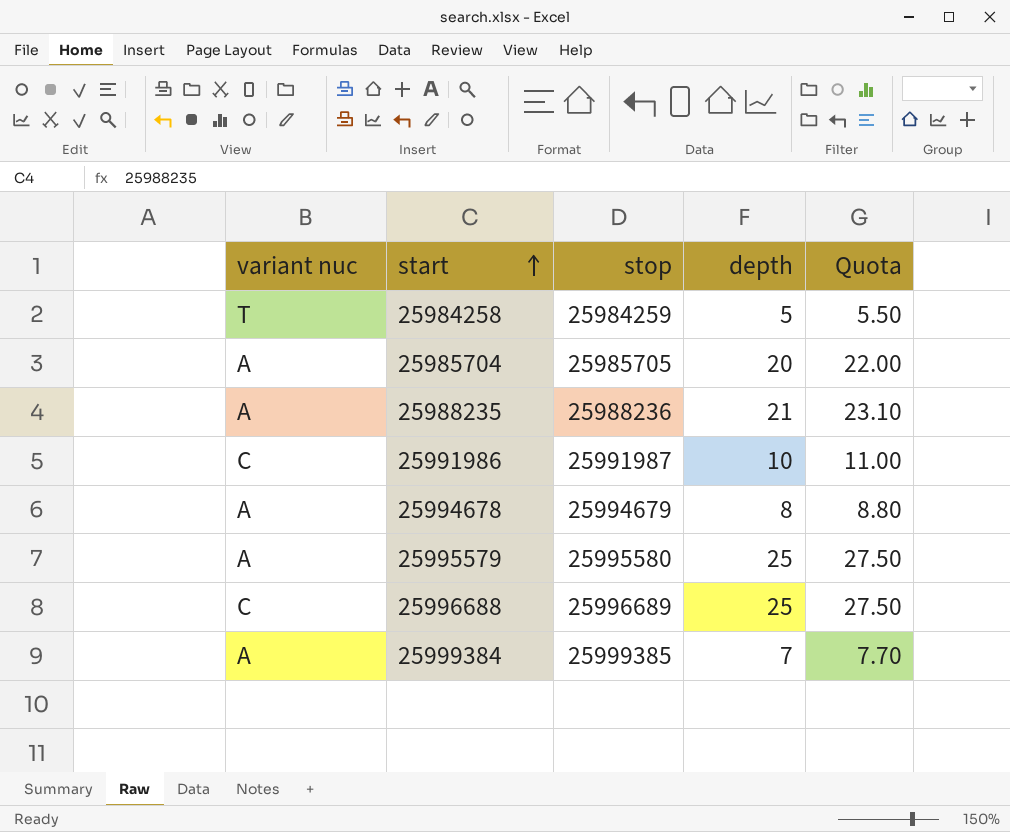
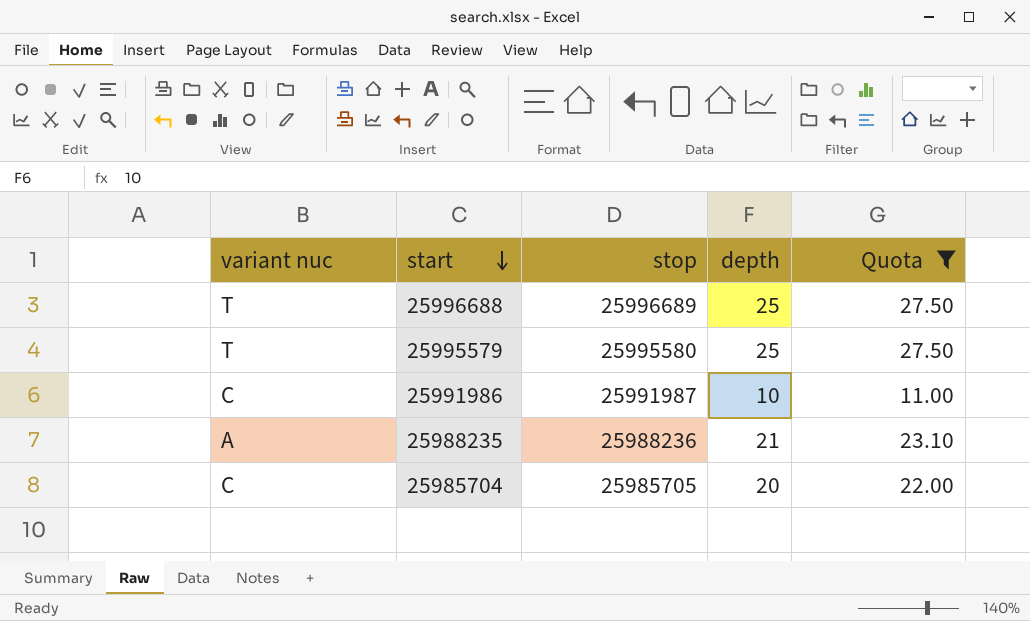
filter: none -> Quota >= 11.00
row order: start ascending -> start descending
25996688 | variant nuc: C -> T
25995579 | variant nuc: A -> T
25985704 | variant nuc: A -> C

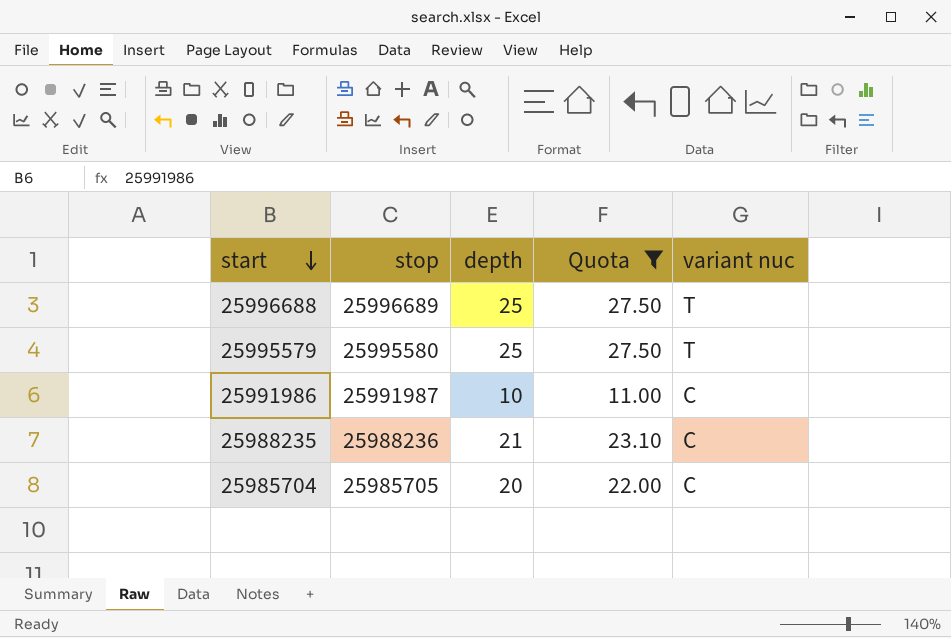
column variant nuc | position: 1 -> 5
25988235 | variant nuc: A -> C

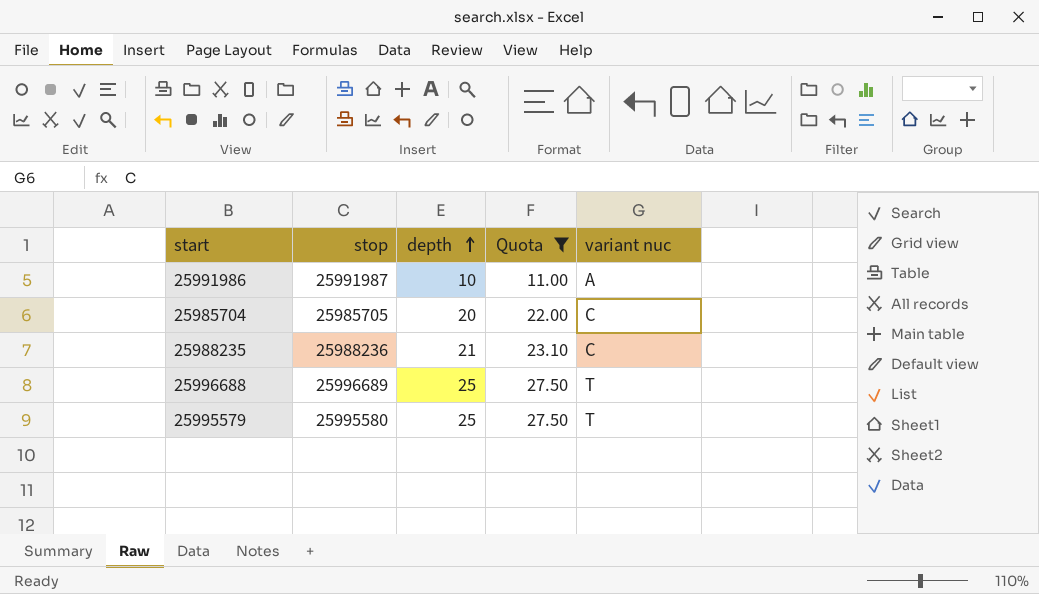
row order: start descending -> depth ascending
25991986 | variant nuc: C -> A

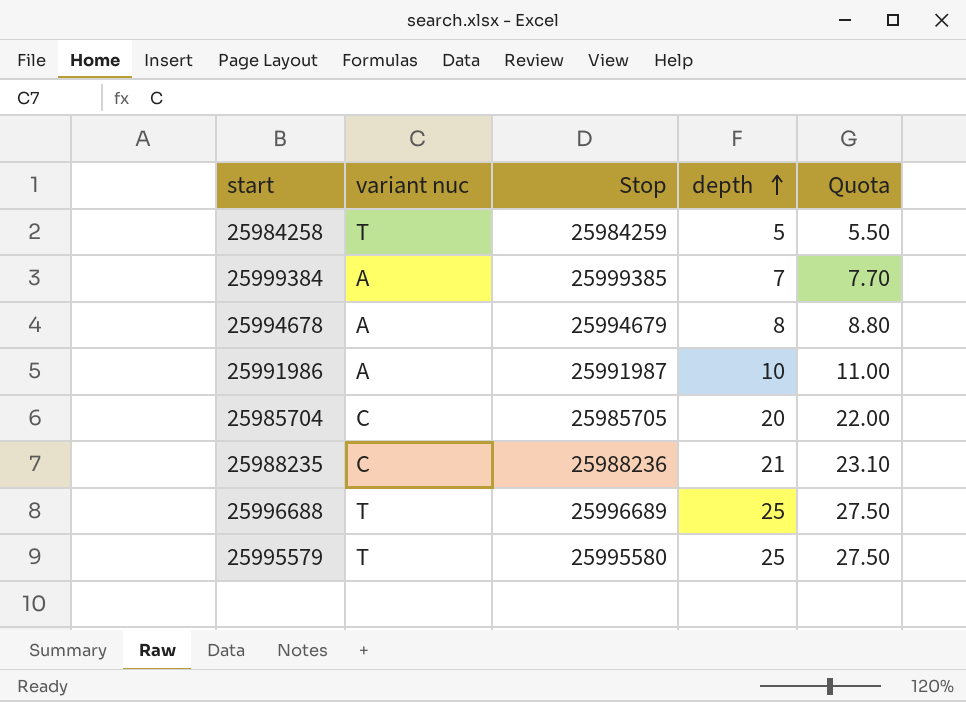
filter: Quota >= 11.00 -> none
column variant nuc | position: 5 -> 2
column name: stop -> Stop

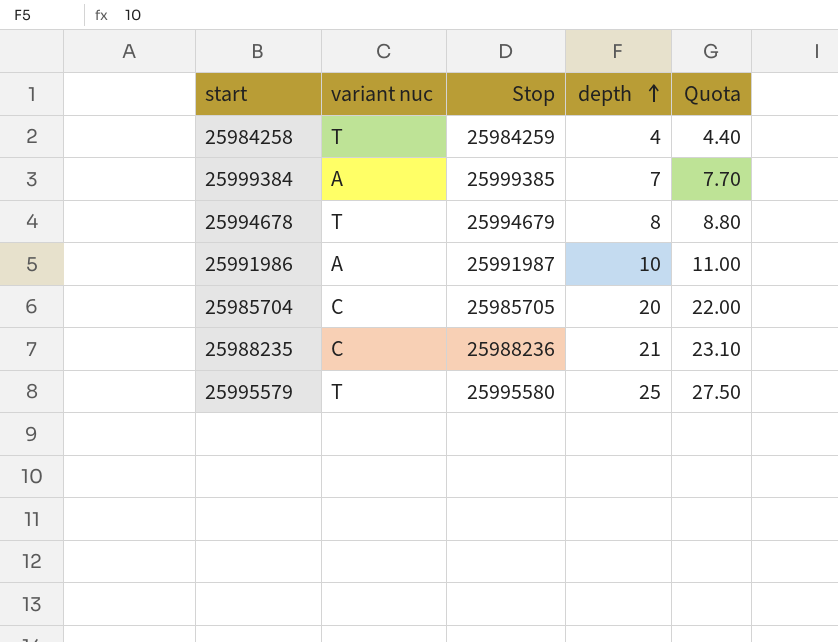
row 25996688: T | 25996689 | 25 | 27.50 -> none
25984258 | depth: 5 -> 4
25984258 | Quota: 5.50 -> 4.40
25994678 | variant nuc: A -> T

